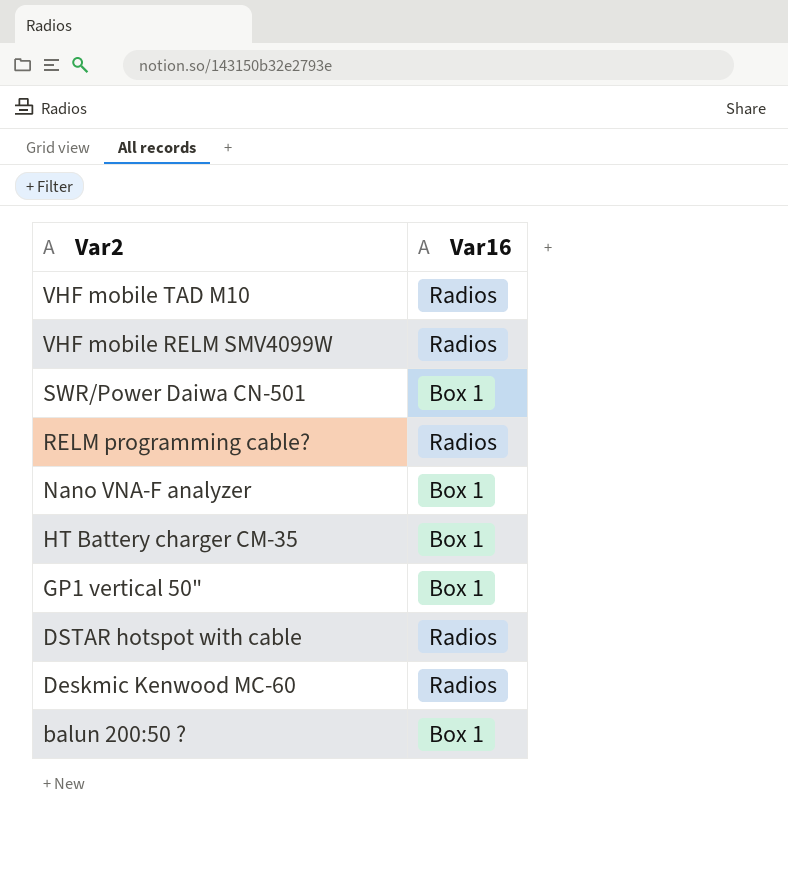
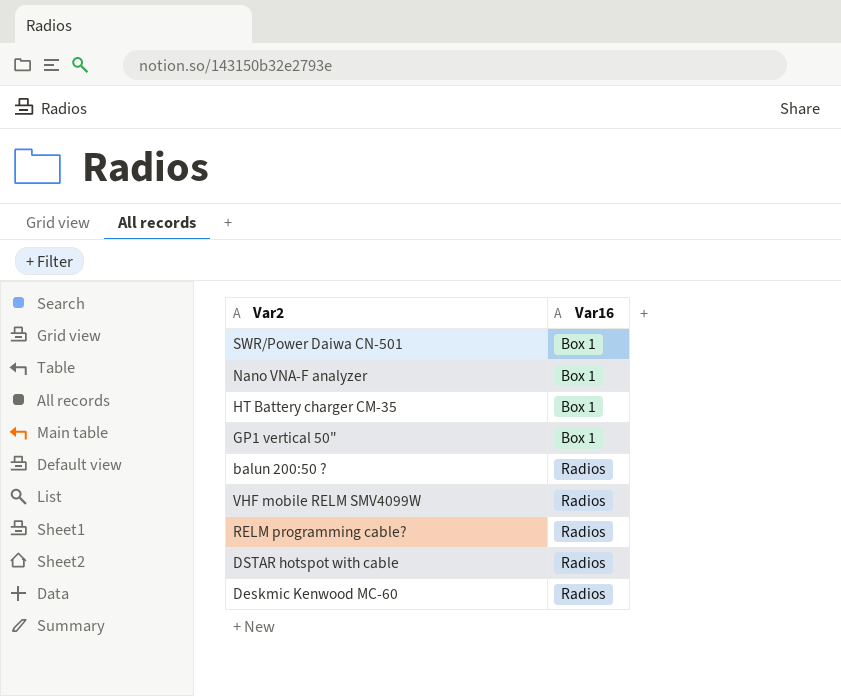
row order: Var2 descending -> Var16 ascending
row VHF mobile TAD M10: Radios -> none
balun 200:50 ? | Var16: Box 1 -> Radios

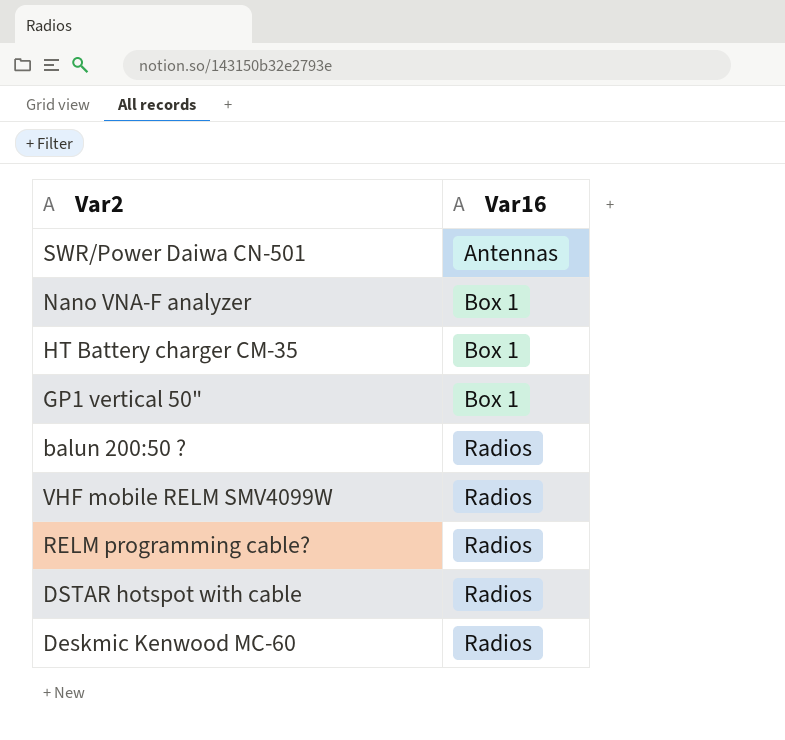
SWR/Power Daiwa CN-501 | Var16: Box 1 -> Antennas

